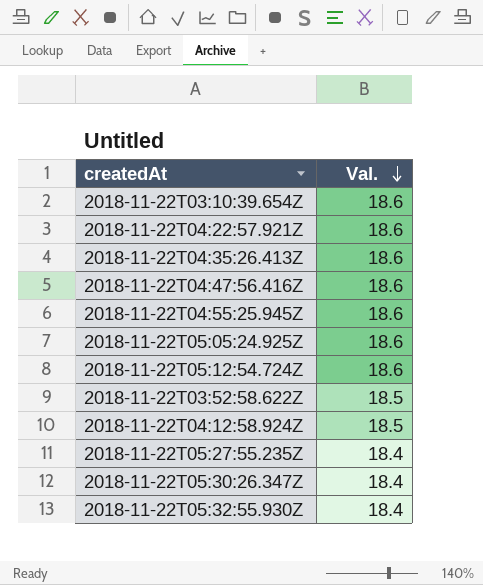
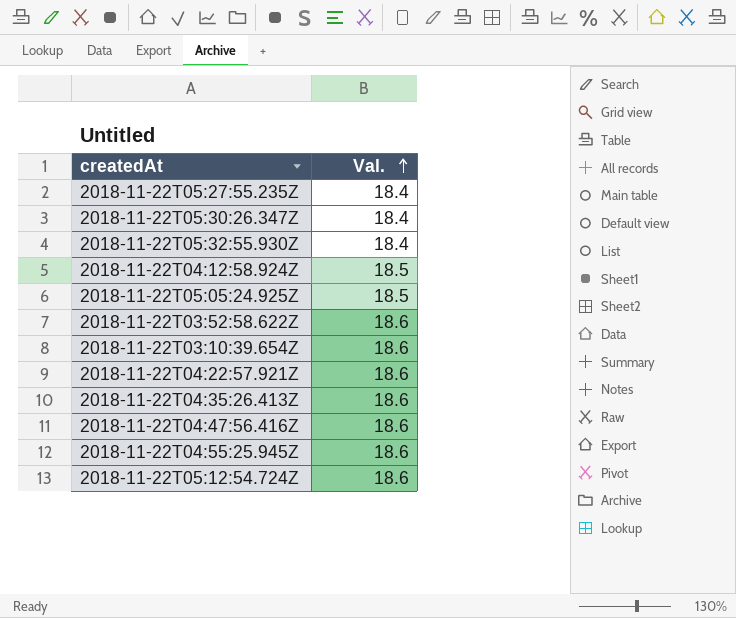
row order: Val. descending -> Val. ascending
2018-11-22T05:05:24.925Z | Val.: 18.6 -> 18.5
2018-11-22T03:52:58.622Z | Val.: 18.5 -> 18.6

